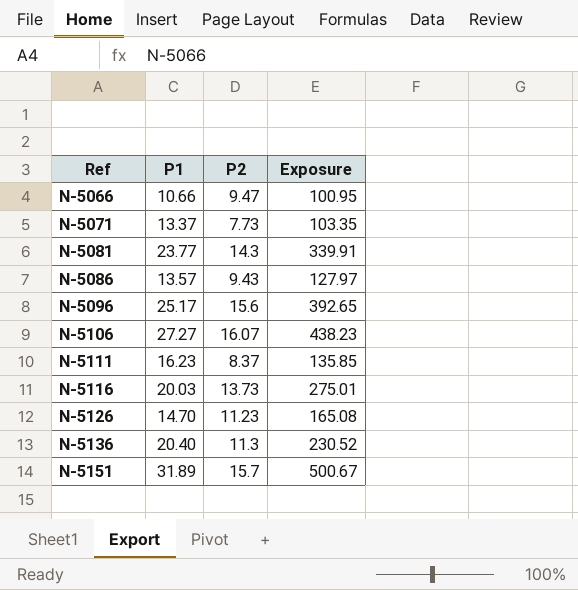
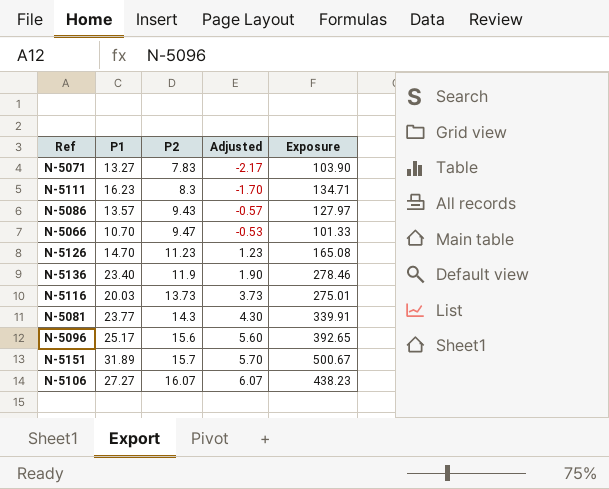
row order: Ref ascending -> P2 ascending
column Adjusted | formula: none -> [P2] - 10
N-5071 | P1: 13.37 -> 13.27
N-5071 | P2: 7.73 -> 7.83
N-5071 | Exposure: 103.35 -> 103.90
N-5111 | P2: 8.37 -> 8.3
N-5111 | Exposure: 135.85 -> 134.71
N-5066 | P1: 10.66 -> 10.70
N-5066 | Exposure: 100.95 -> 101.33
N-5136 | P1: 20.40 -> 23.40
N-5136 | P2: 11.3 -> 11.9
N-5136 | Exposure: 230.52 -> 278.46

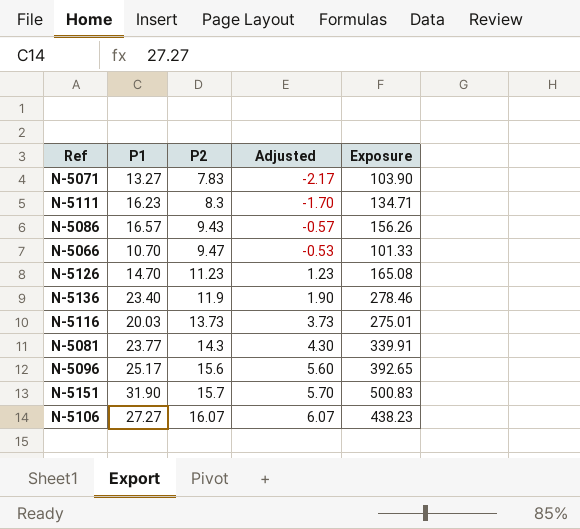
N-5086 | P1: 13.57 -> 16.57
N-5086 | Exposure: 127.97 -> 156.26
N-5151 | P1: 31.89 -> 31.90
N-5151 | Exposure: 500.67 -> 500.83

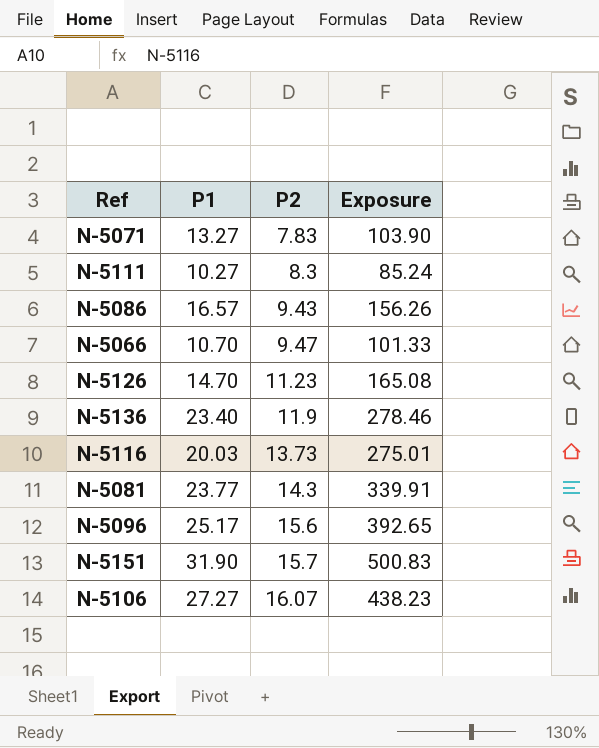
column Adjusted | formula: [P2] - 10 -> none
N-5111 | P1: 16.23 -> 10.27
N-5111 | Exposure: 134.71 -> 85.24

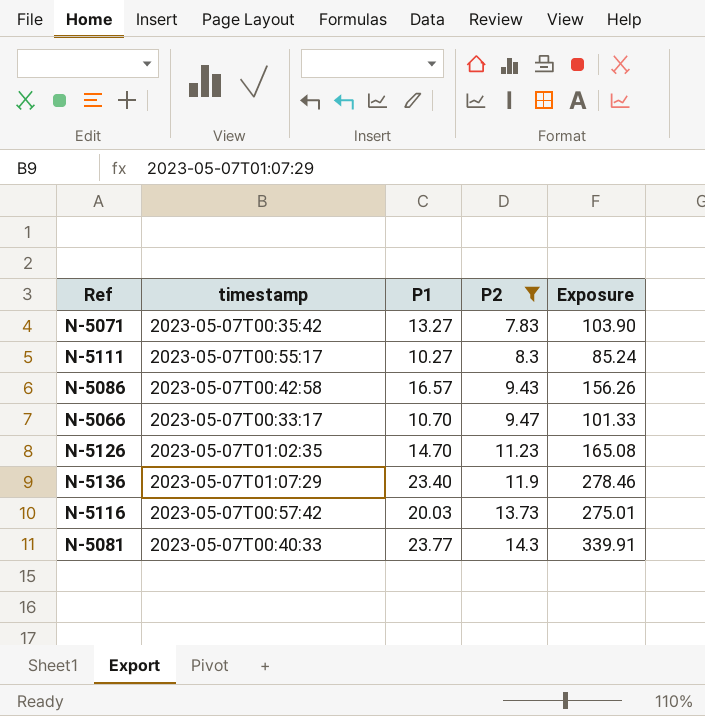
filter: none -> P2 <= 14.3
column timestamp | position: none -> 2

